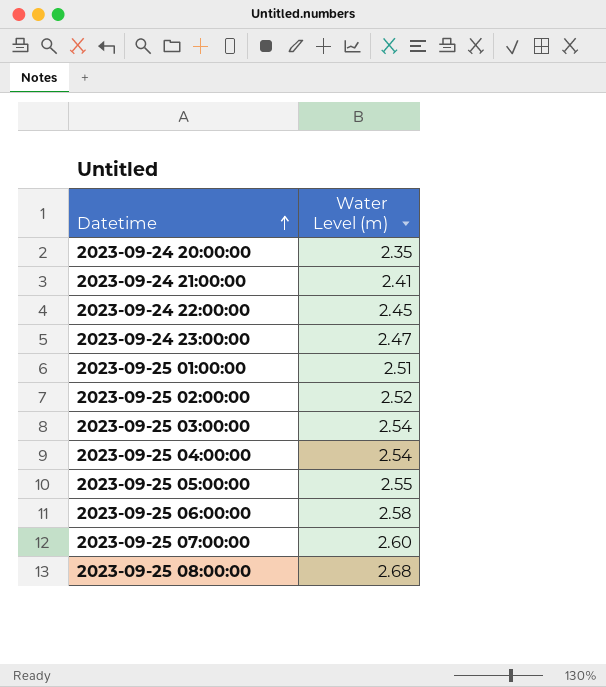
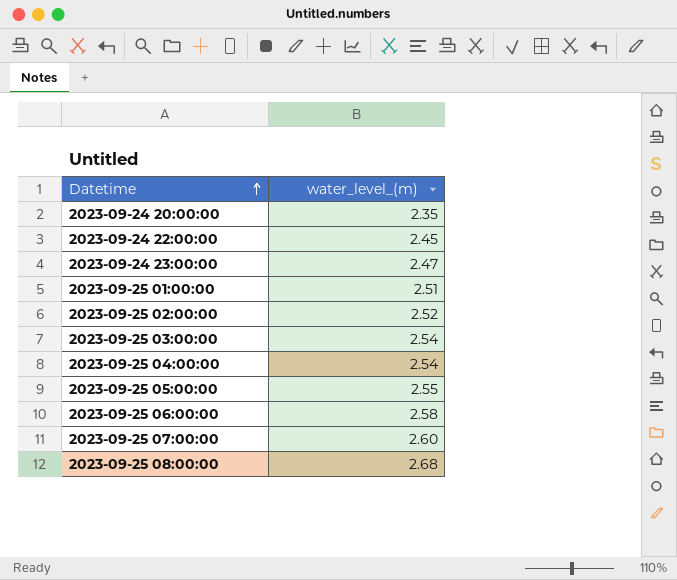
column name: Water Level (m) -> water_level_(m)
row 2023-09-24 21:00:00: 2.41 -> none

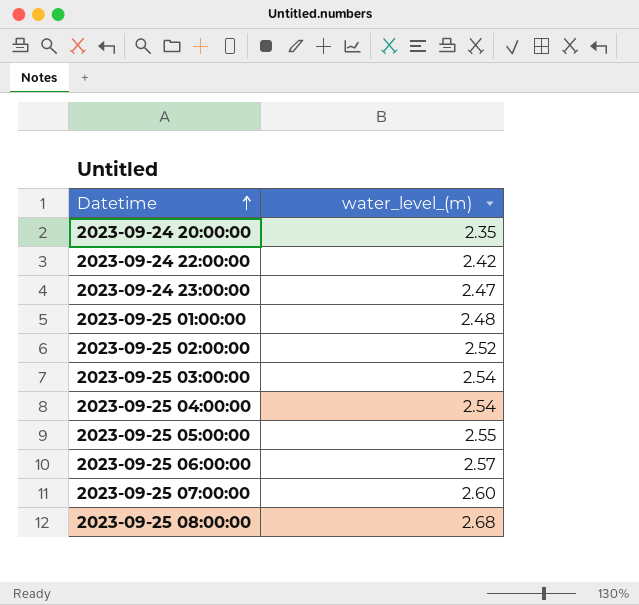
2023-09-24 22:00:00 | water_level_(m): 2.45 -> 2.42
2023-09-25 01:00:00 | water_level_(m): 2.51 -> 2.48
2023-09-25 06:00:00 | water_level_(m): 2.58 -> 2.57

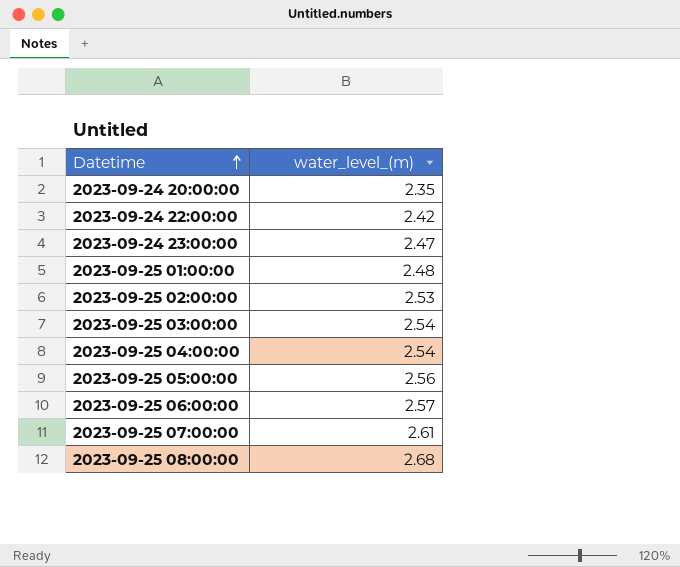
2023-09-25 02:00:00 | water_level_(m): 2.52 -> 2.53
2023-09-25 05:00:00 | water_level_(m): 2.55 -> 2.56
2023-09-25 07:00:00 | water_level_(m): 2.60 -> 2.61

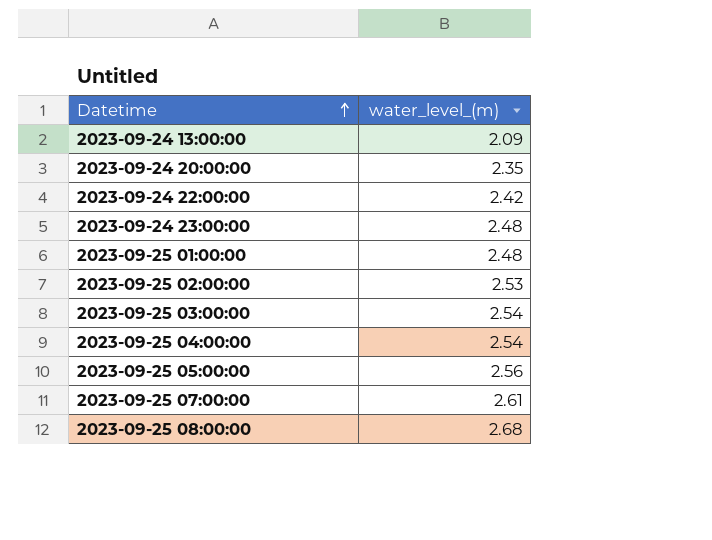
row 2023-09-25 06:00:00: 2.57 -> none
row 2023-09-24 13:00:00: none -> 2.09
2023-09-24 23:00:00 | water_level_(m): 2.47 -> 2.48

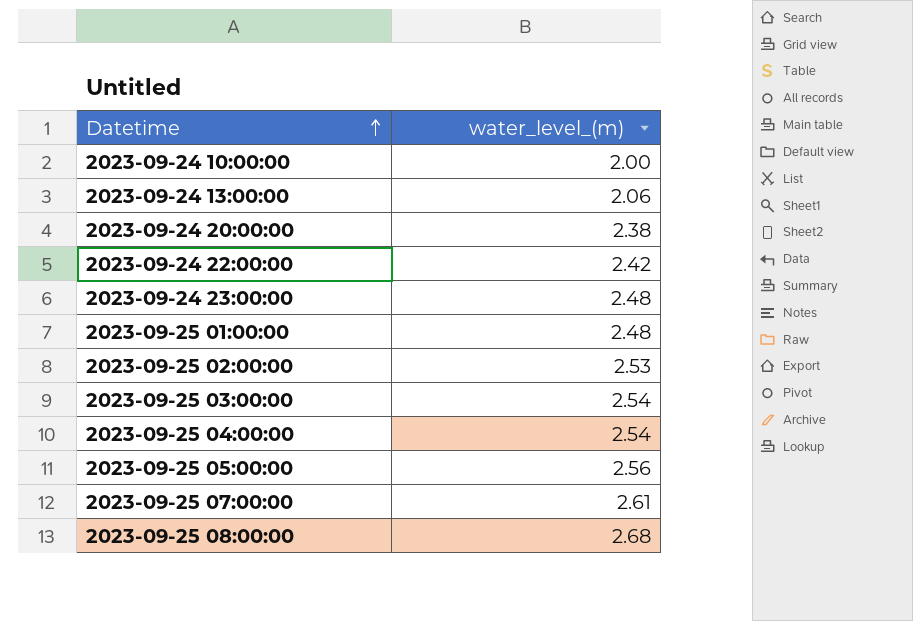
row 2023-09-24 10:00:00: none -> 2.00
2023-09-24 13:00:00 | water_level_(m): 2.09 -> 2.06
2023-09-24 20:00:00 | water_level_(m): 2.35 -> 2.38

